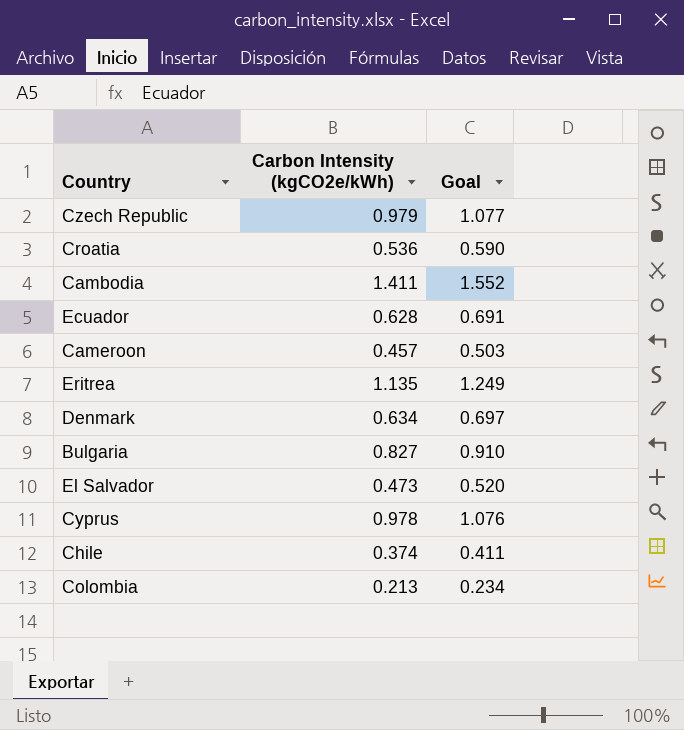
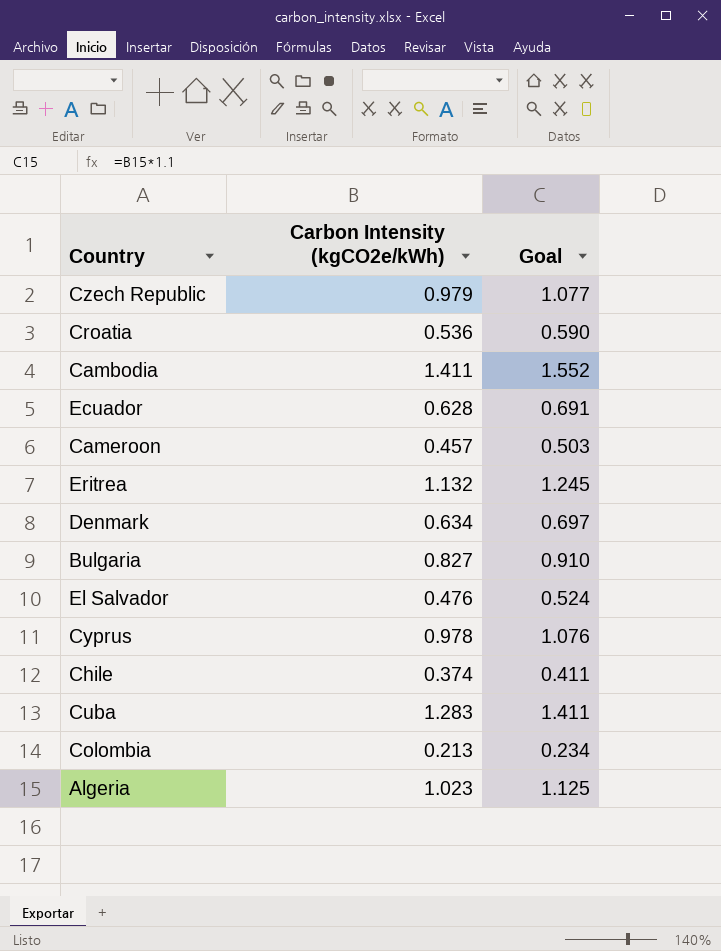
Eritrea | Carbon Intensity (kgCO2e/kWh): 1.135 -> 1.132
Eritrea | Goal: 1.249 -> 1.245
El Salvador | Carbon Intensity (kgCO2e/kWh): 0.473 -> 0.476
El Salvador | Goal: 0.520 -> 0.524
row Cuba: none -> 1.283 | 1.411
row Algeria: none -> 1.023 | 1.125

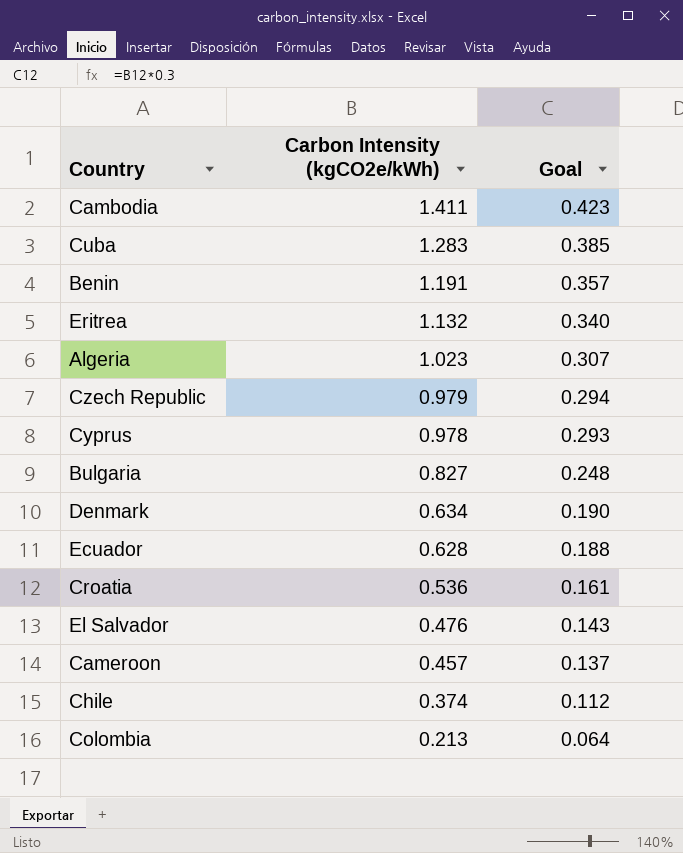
row order: none -> Carbon Intensity (kgCO2e/kWh) descending
column Goal | formula: [Carbon Intensity (kgCO2e/kWh)] * 1.1 -> [Carbon Intensity (kgCO2e/kWh)] * 0.3
row Benin: none -> 1.191 | 0.357

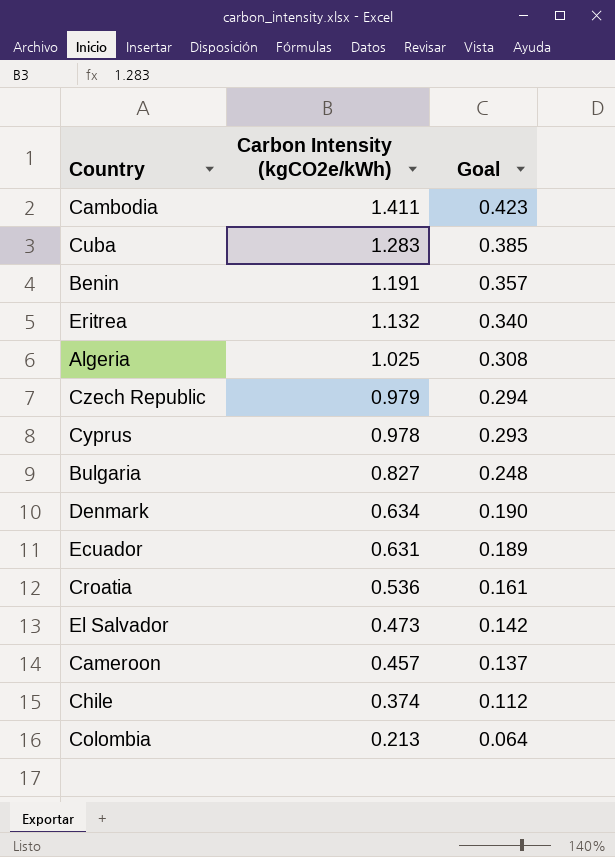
Algeria | Carbon Intensity (kgCO2e/kWh): 1.023 -> 1.025
Algeria | Goal: 0.307 -> 0.308
Ecuador | Carbon Intensity (kgCO2e/kWh): 0.628 -> 0.631
Ecuador | Goal: 0.188 -> 0.189
El Salvador | Carbon Intensity (kgCO2e/kWh): 0.476 -> 0.473
El Salvador | Goal: 0.143 -> 0.142

